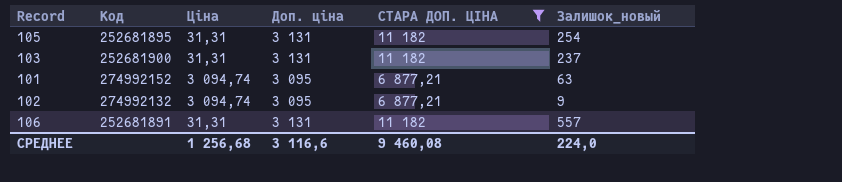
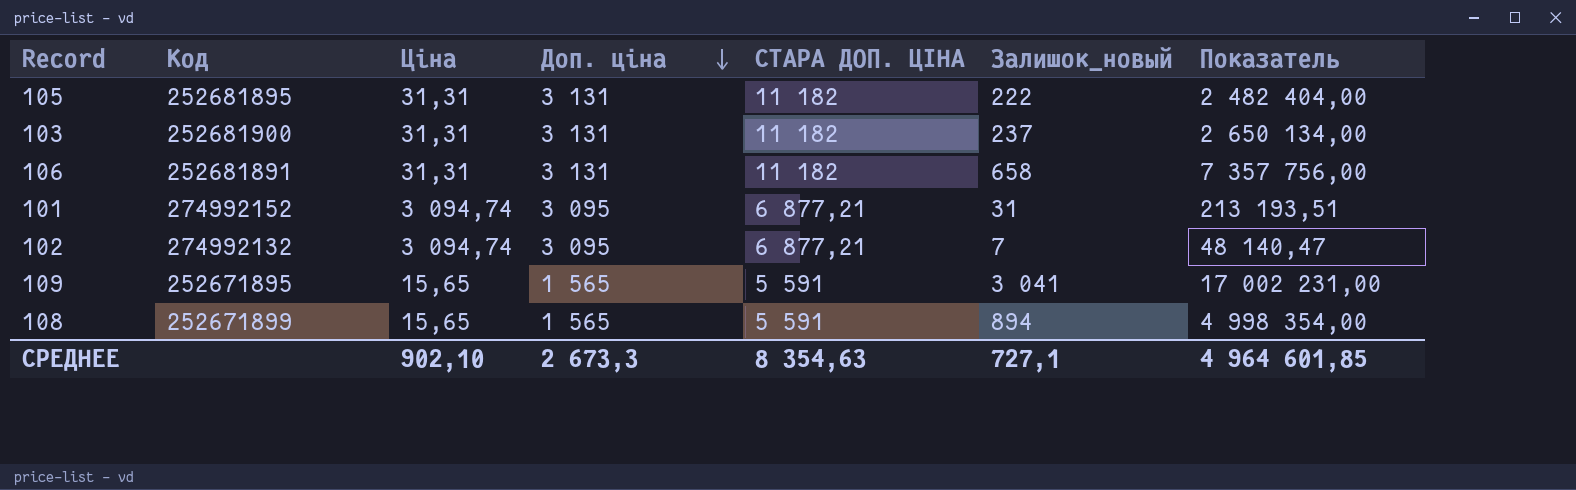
filter: СТАРА ДОП. ЦІНА != 5 591 -> none
row order: none -> Доп. ціна descending
column Показатель | formula: none -> [СТАРА ДОП. ЦІНА] * [Залишок_новый]
105 | Залишок_новый: 254 -> 222
106 | Залишок_новый: 557 -> 658
101 | Залишок_новый: 63 -> 31
102 | Залишок_новый: 9 -> 7
СРЕДНЕЕ | Ціна: 1 256,68 -> 902,10
СРЕДНЕЕ | Доп. ціна: 3 116,6 -> 2 673,3
СРЕДНЕЕ | СТАРА ДОП. ЦІНА: 9 460,08 -> 8 354,63
СРЕДНЕЕ | Залишок_новый: 224,0 -> 727,1

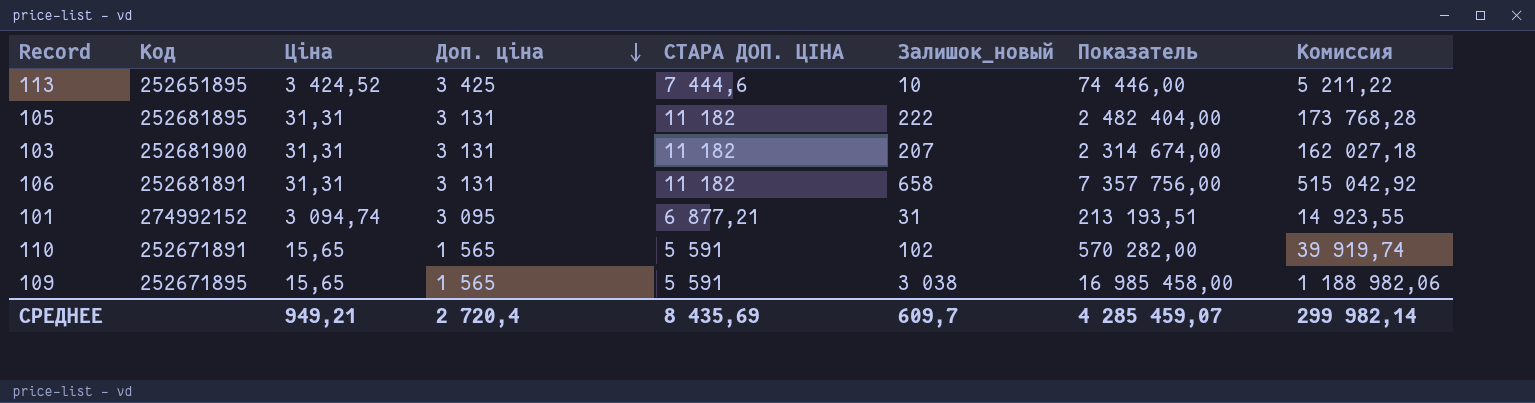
column Комиссия | formula: none -> [Показатель] * 0,07
row 102: 274992132 | 3 094,74 | 3 095 | 6 877,21 | 7 | 48 140,47 -> none
row 108: 252671899 | 15,65 | 1 565 | 5 591 | 894 | 4 998 354,00 -> none
row 113: none -> 252651895 | 3 424,52 | 3 425 | 7 444,6 | 10 | 74 446,00 | 5 211,22
103 | Залишок_новый: 237 -> 207
103 | Показатель: 2 650 134,00 -> 2 314 674,00
row 110: none -> 252671891 | 15,65 | 1 565 | 5 591 | 102 | 570 282,00 | 39 919,74
109 | Залишок_новый: 3 041 -> 3 038
109 | Показатель: 17 002 231,00 -> 16 985 458,00
СРЕДНЕЕ | Ціна: 902,10 -> 949,21
СРЕДНЕЕ | Доп. ціна: 2 673,3 -> 2 720,4
СРЕДНЕЕ | СТАРА ДОП. ЦІНА: 8 354,63 -> 8 435,69
СРЕДНЕЕ | Залишок_новый: 727,1 -> 609,7
СРЕДНЕЕ | Показатель: 4 964 601,85 -> 4 285 459,07

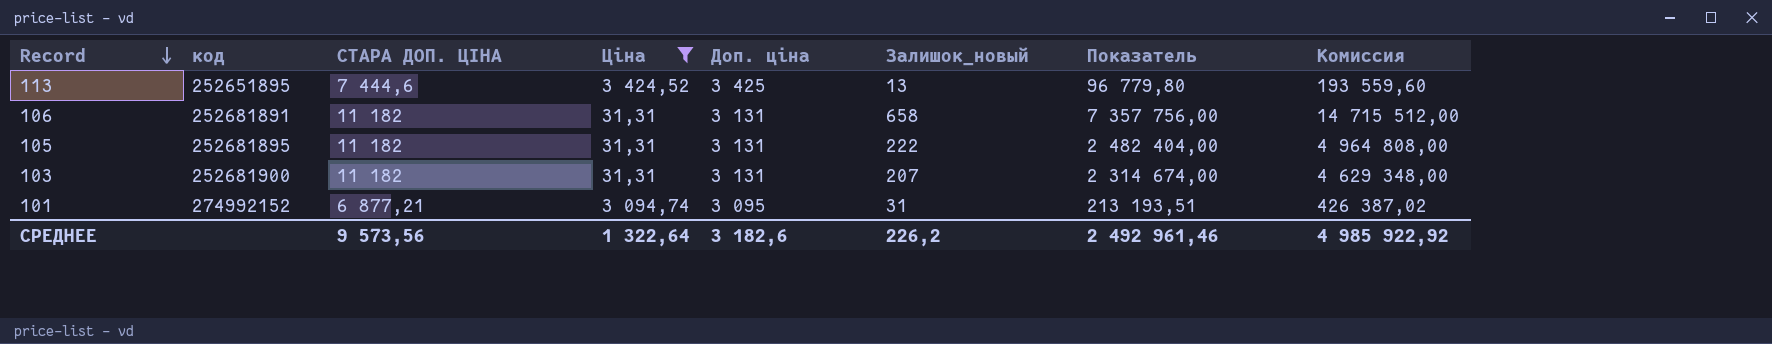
filter: none -> Ціна != 15,65
row order: Доп. ціна descending -> Record descending
column name: Код -> код
column СТАРА ДОП. ЦІНА | position: 5 -> 3
column Комиссия | formula: [Показатель] * 0,07 -> [Показатель] * 2
113 | Залишок_новый: 10 -> 13
113 | Показатель: 74 446,00 -> 96 779,80
СРЕДНЕЕ | СТАРА ДОП. ЦІНА: 8 435,69 -> 9 573,56
СРЕДНЕЕ | Ціна: 949,21 -> 1 322,64
СРЕДНЕЕ | Доп. ціна: 2 720,4 -> 3 182,6
СРЕДНЕЕ | Залишок_новый: 609,7 -> 226,2
СРЕДНЕЕ | Показатель: 4 285 459,07 -> 2 492 961,46
СРЕДНЕЕ | Комиссия: 299 982,14 -> 4 985 922,92

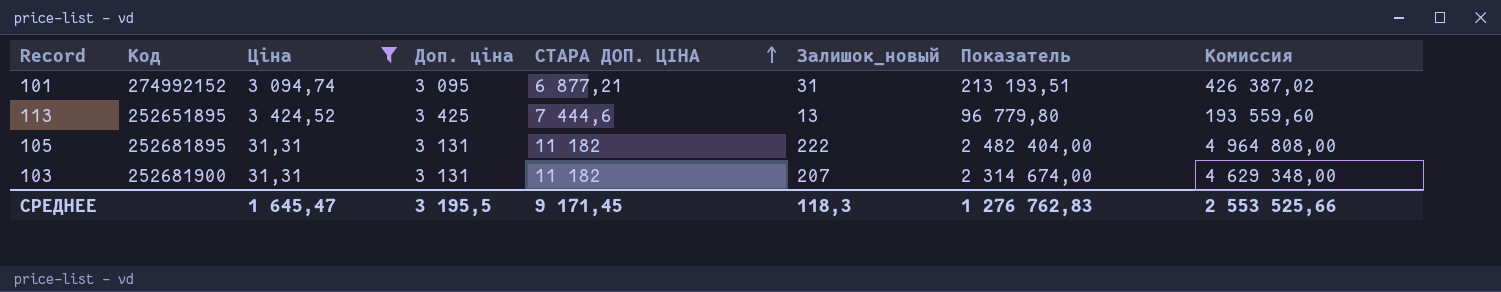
row order: Record descending -> СТАРА ДОП. ЦІНА ascending
column name: код -> Код
column СТАРА ДОП. ЦІНА | position: 3 -> 5
row 106: 252681891 | 11 182 | 31,31 | 3 131 | 658 | 7 357 756,00 | 14 715 512,00 -> none
СРЕДНЕЕ | Ціна: 1 322,64 -> 1 645,47
СРЕДНЕЕ | Доп. ціна: 3 182,6 -> 3 195,5
СРЕДНЕЕ | СТАРА ДОП. ЦІНА: 9 573,56 -> 9 171,45
СРЕДНЕЕ | Залишок_новый: 226,2 -> 118,3
СРЕДНЕЕ | Показатель: 2 492 961,46 -> 1 276 762,83
СРЕДНЕЕ | Комиссия: 4 985 922,92 -> 2 553 525,66

